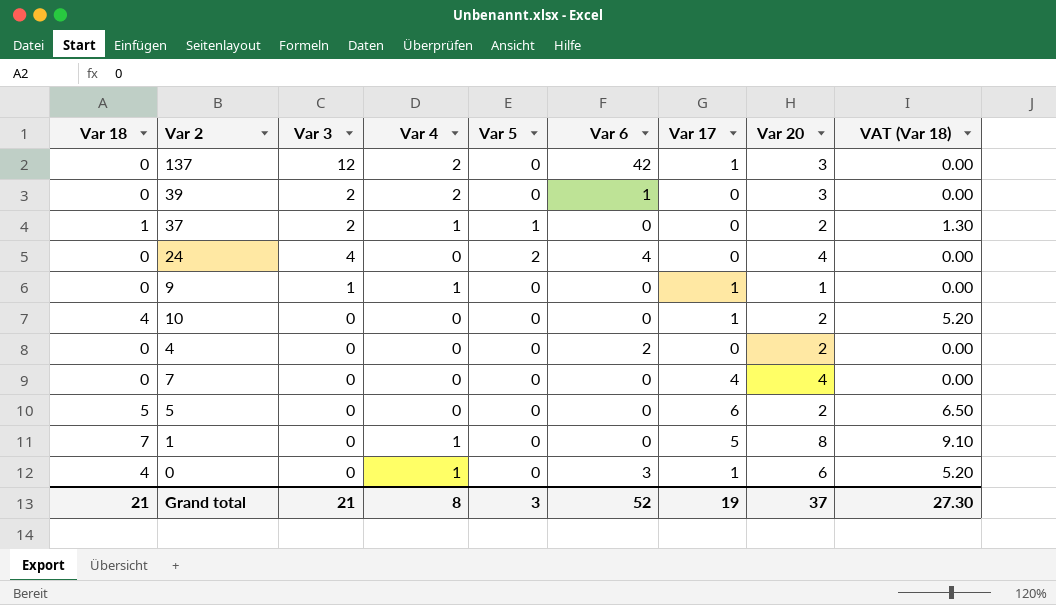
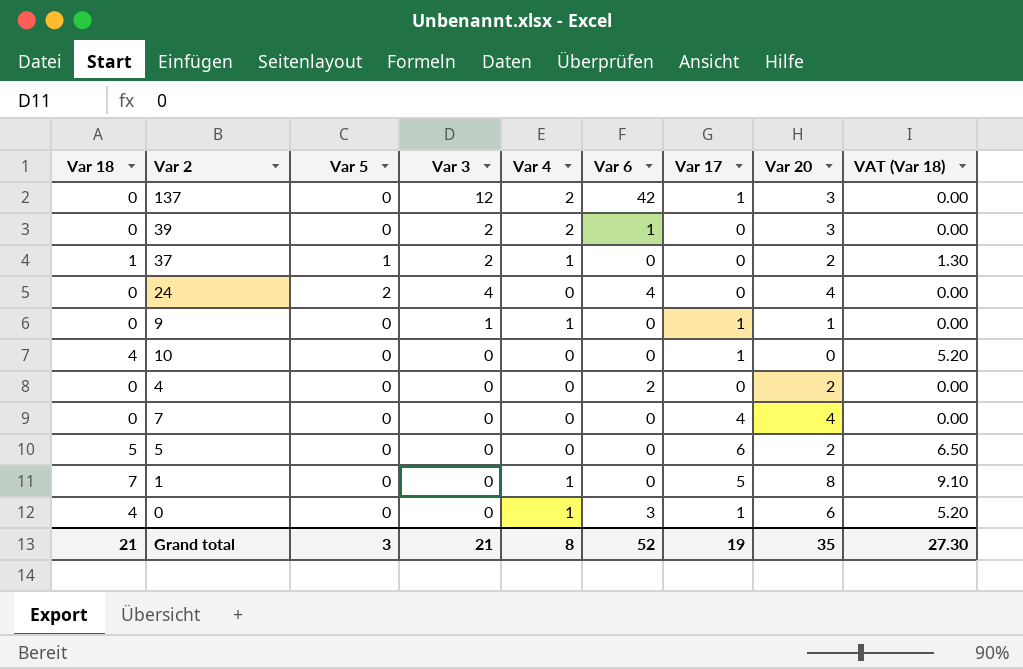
column Var 5 | position: 5 -> 3
10 | Var 20: 2 -> 0
Grand total | Var 20: 37 -> 35

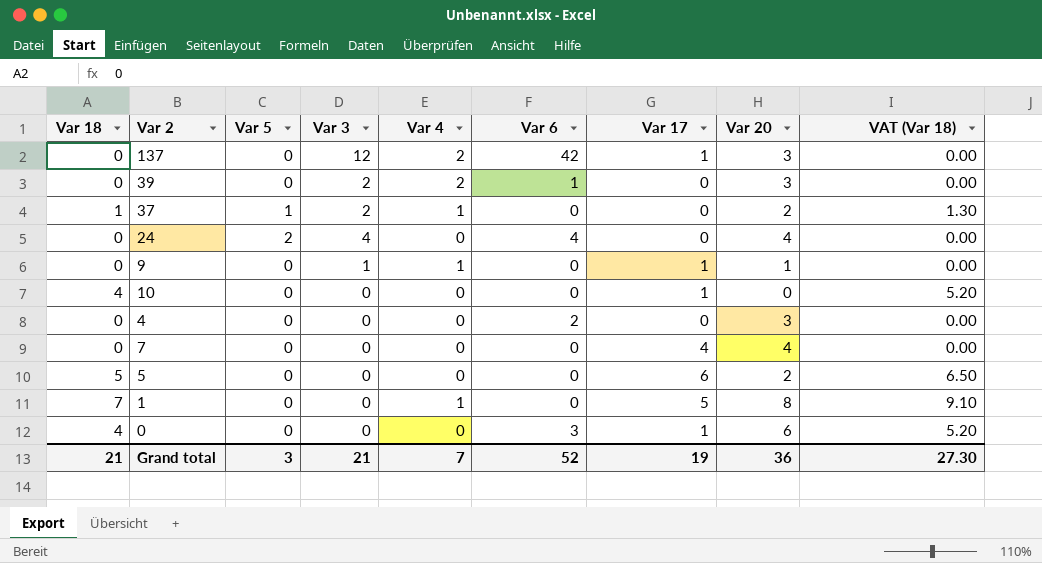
4 | Var 20: 2 -> 3
0 | Var 4: 1 -> 0
Grand total | Var 4: 8 -> 7
Grand total | Var 20: 35 -> 36

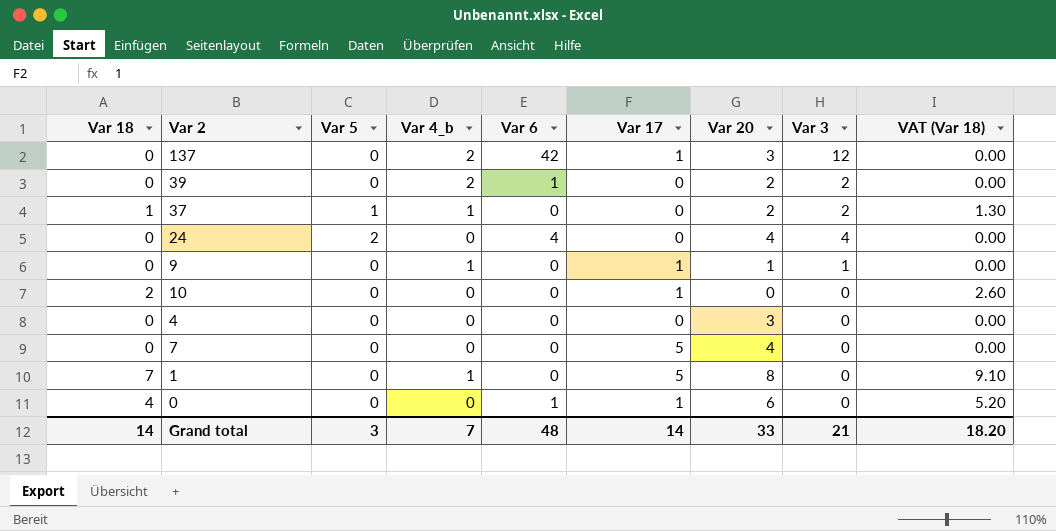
column name: Var 4 -> Var 4_b
column Var 3 | position: 4 -> 8
row 5: 5 | 0 | 0 | 0 | 0 | 6 | 2 | 6.50 -> none
39 | Var 20: 3 -> 2
10 | Var 18: 4 -> 2
10 | VAT (Var 18): 5.20 -> 2.60
4 | Var 6: 2 -> 0
7 | Var 17: 4 -> 5
0 | Var 6: 3 -> 1
Grand total | Var 18: 21 -> 14
Grand total | Var 6: 52 -> 48
Grand total | Var 17: 19 -> 14
Grand total | Var 20: 36 -> 33
Grand total | VAT (Var 18): 27.30 -> 18.20

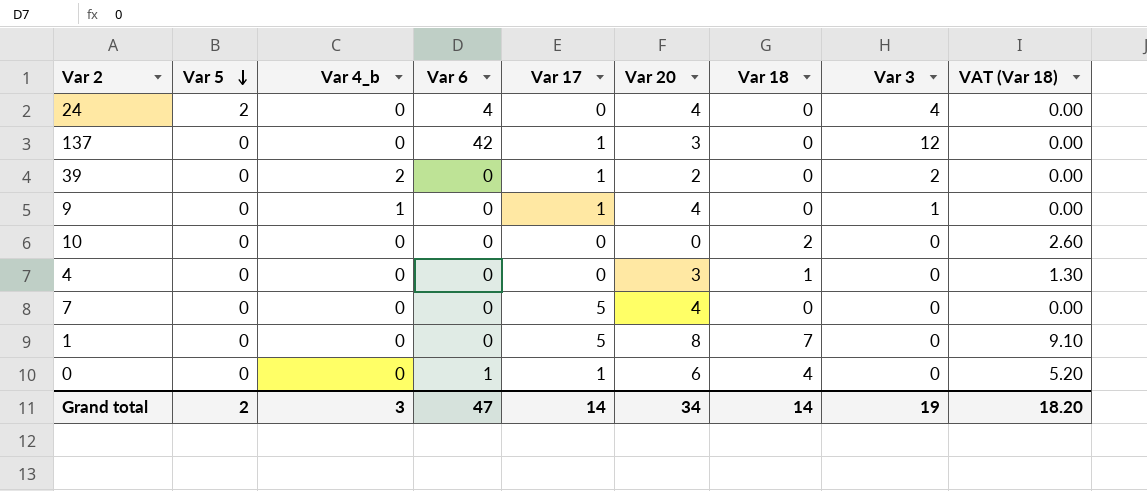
row order: none -> Var 5 descending
column Var 18 | position: 1 -> 7
row 37: 1 | 1 | 1 | 0 | 0 | 2 | 2 | 1.30 -> none
137 | Var 4_b: 2 -> 0
39 | Var 6: 1 -> 0
39 | Var 17: 0 -> 1
9 | Var 20: 1 -> 4
10 | Var 17: 1 -> 0
4 | Var 18: 0 -> 1
4 | VAT (Var 18): 0.00 -> 1.30
1 | Var 4_b: 1 -> 0
Grand total | Var 5: 3 -> 2
Grand total | Var 4_b: 7 -> 3
Grand total | Var 6: 48 -> 47
Grand total | Var 20: 33 -> 34
Grand total | Var 3: 21 -> 19

